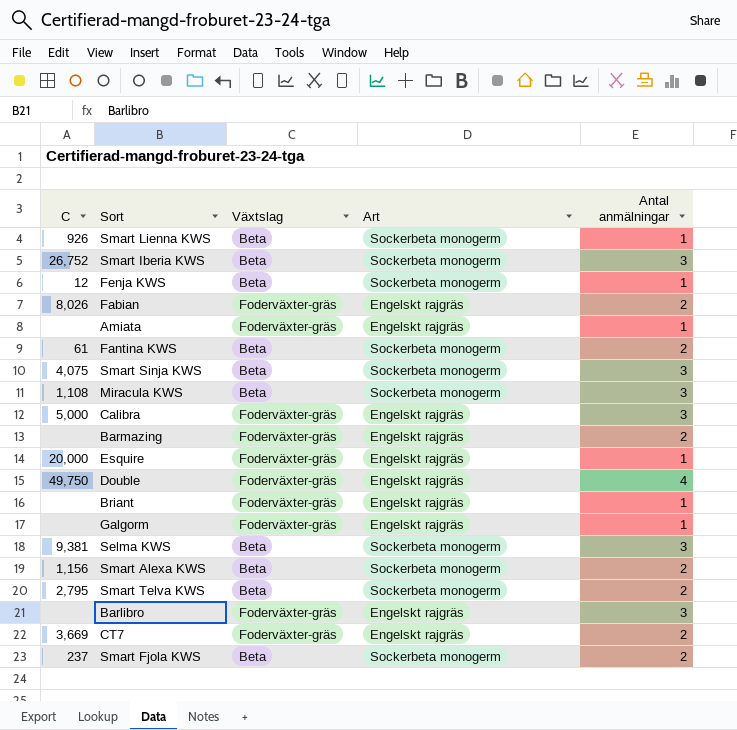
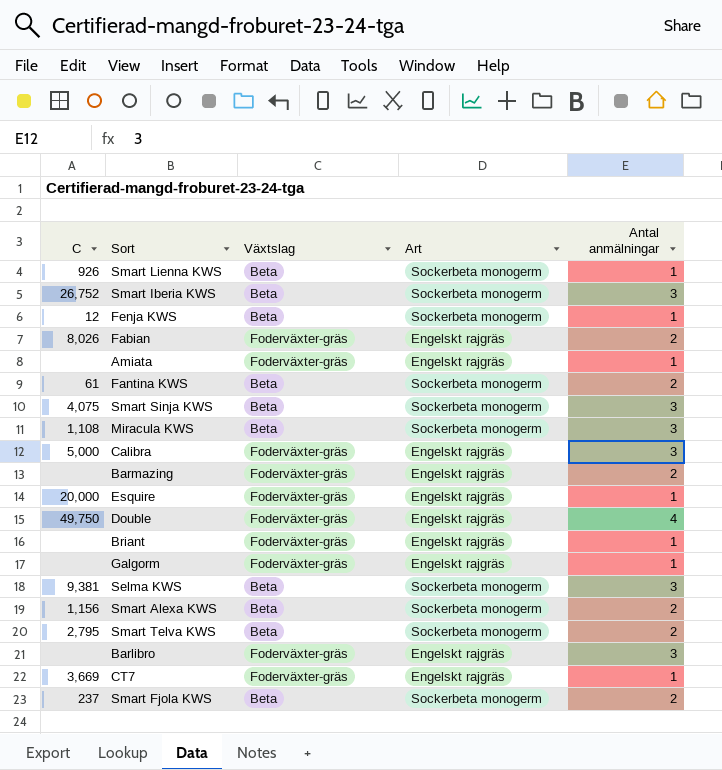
CT7 | Antal anmälningar: 2 -> 1

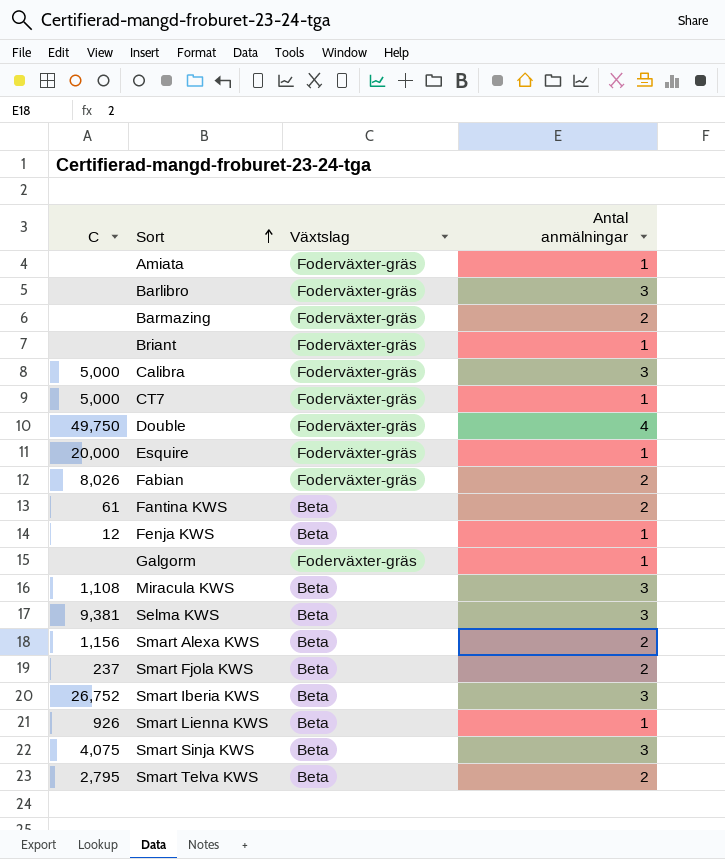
row order: none -> Sort ascending
column Art | position: 4 -> none
CT7 | C: 3,669 -> 5,000

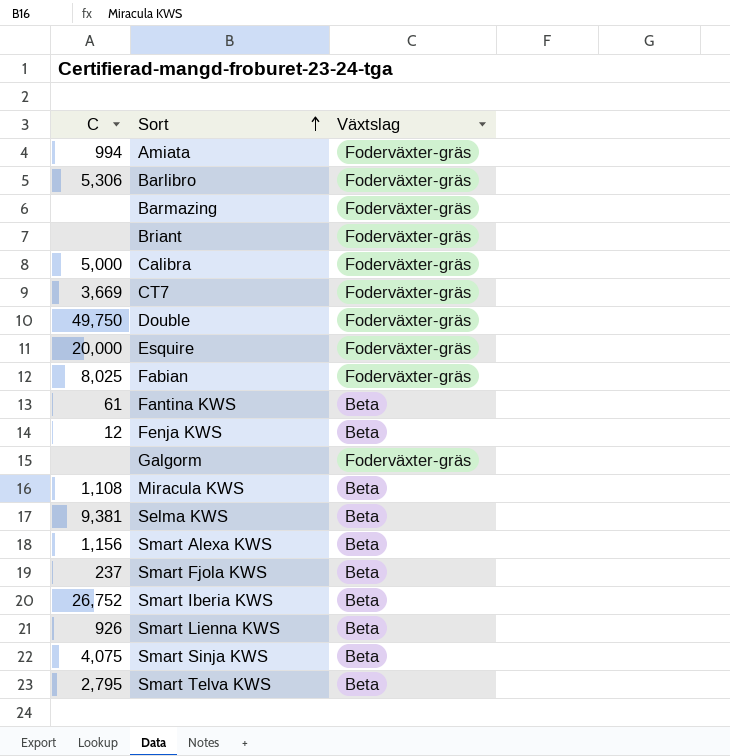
column Antal anmälningar | position: 4 -> none
Amiata | C: none -> 994
Barlibro | C: none -> 5,306
CT7 | C: 5,000 -> 3,669
Fabian | C: 8,026 -> 8,025

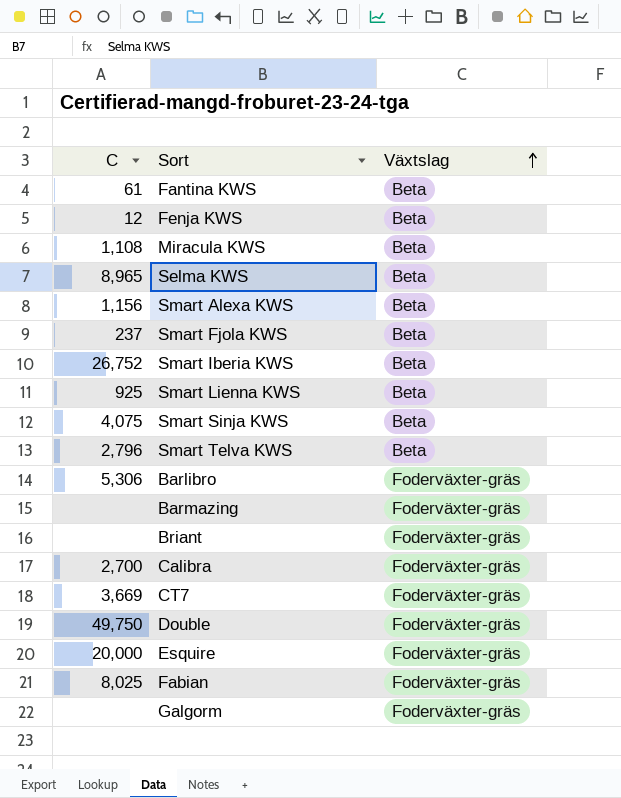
row order: Sort ascending -> Växtslag ascending
row Amiata: 994 | Foderväxter-gräs -> none
Selma KWS | C: 9,381 -> 8,965
Smart Lienna KWS | C: 926 -> 925
Smart Telva KWS | C: 2,795 -> 2,796
Calibra | C: 5,000 -> 2,700

